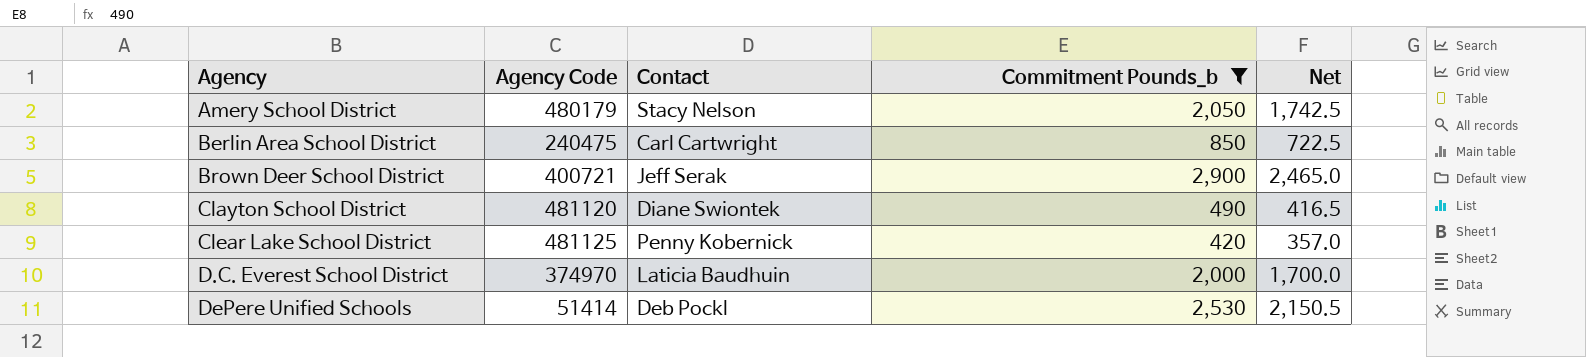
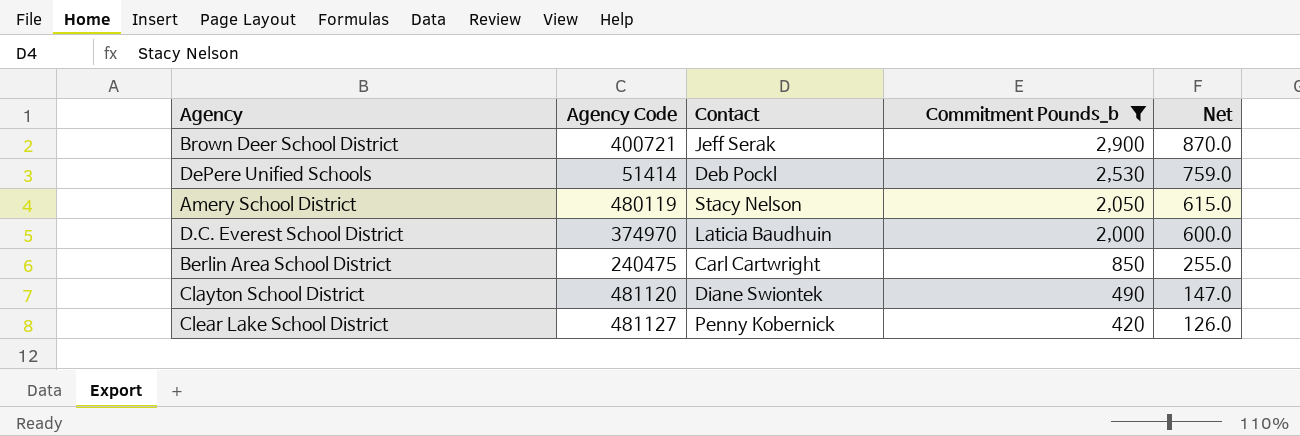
row order: Agency ascending -> Commitment Pounds_b descending
column Net | formula: [Commitment Pounds_b] * 0.85 -> [Commitment Pounds_b] * 0.3
Amery School District | Agency Code: 480179 -> 480119
Clear Lake School District | Agency Code: 481125 -> 481127

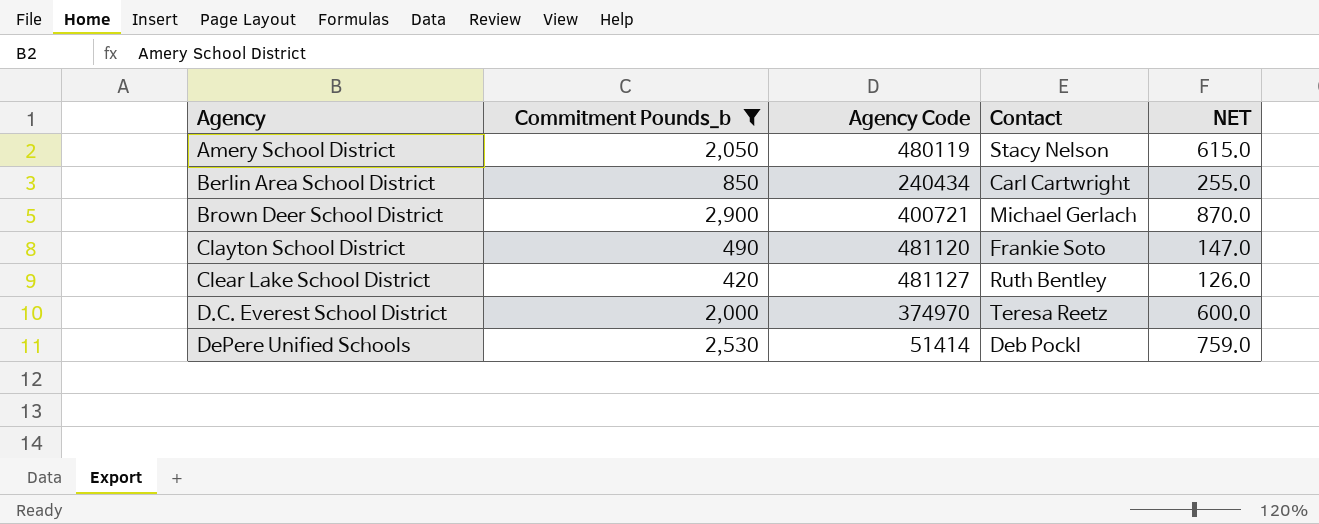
row order: Commitment Pounds_b descending -> Agency ascending
column Commitment Pounds_b | position: 4 -> 2
column name: Net -> NET
Berlin Area School District | Agency Code: 240475 -> 240434
Brown Deer School District | Contact: Jeff Serak -> Michael Gerlach
Clayton School District | Contact: Diane Swiontek -> Frankie Soto
Clear Lake School District | Contact: Penny Kobernick -> Ruth Bentley
D.C. Everest School District | Contact: Laticia Baudhuin -> Teresa Reetz

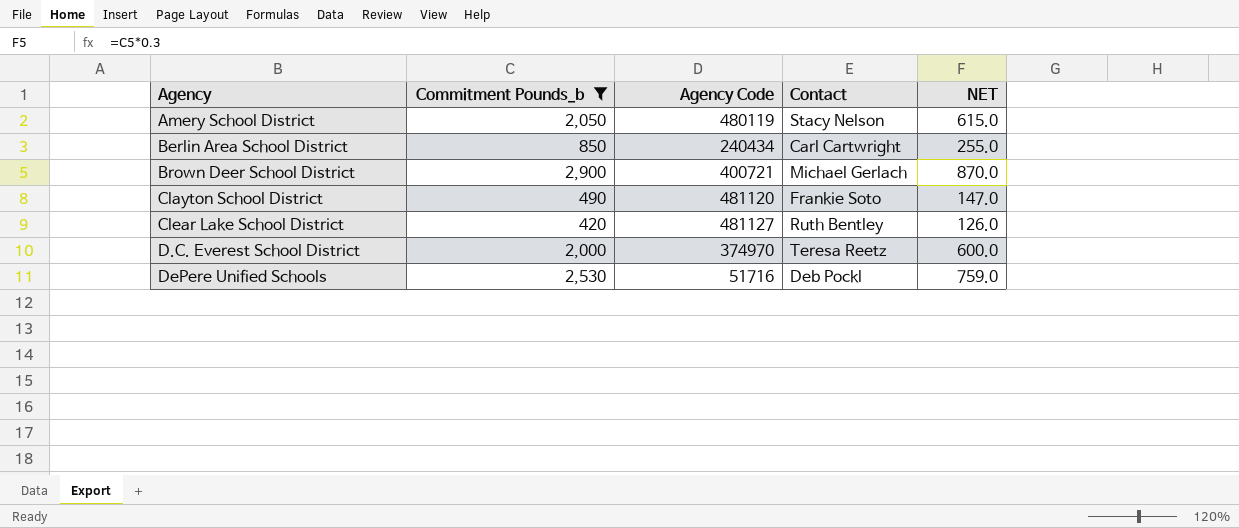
DePere Unified Schools | Agency Code: 51414 -> 51716

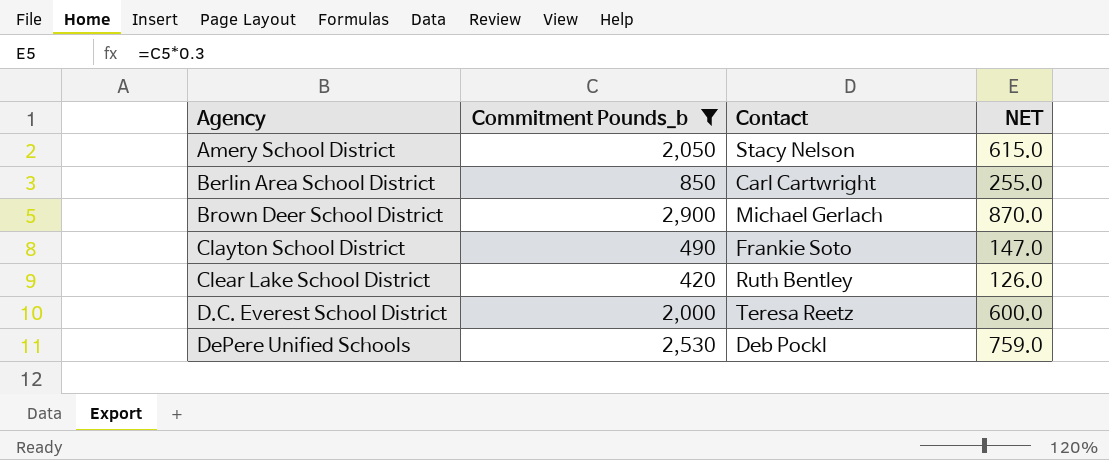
column Agency Code | position: 3 -> none

